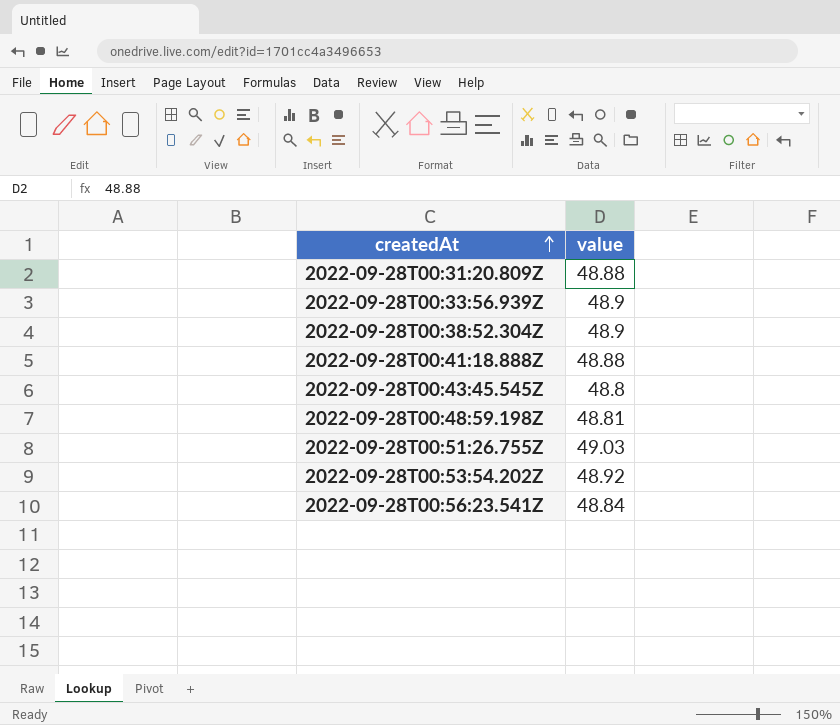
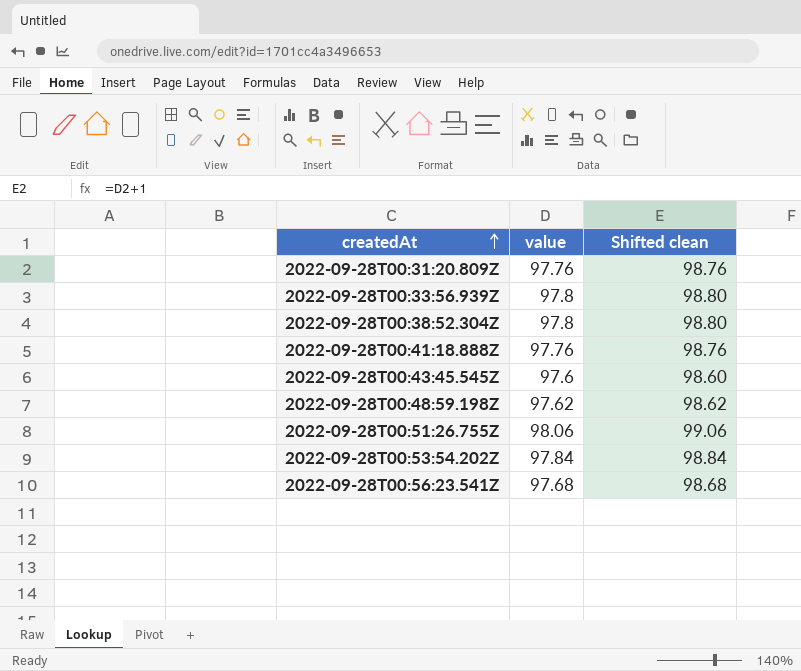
column Shifted clean | formula: none -> [value] + 1
2022-09-28T00:31:20.809Z | value: 48.88 -> 97.76
2022-09-28T00:33:56.939Z | value: 48.9 -> 97.8
2022-09-28T00:38:52.304Z | value: 48.9 -> 97.8
2022-09-28T00:41:18.888Z | value: 48.88 -> 97.76
2022-09-28T00:43:45.545Z | value: 48.8 -> 97.6
2022-09-28T00:48:59.198Z | value: 48.81 -> 97.62
2022-09-28T00:51:26.755Z | value: 49.03 -> 98.06
2022-09-28T00:53:54.202Z | value: 48.92 -> 97.84
2022-09-28T00:56:23.541Z | value: 48.84 -> 97.68

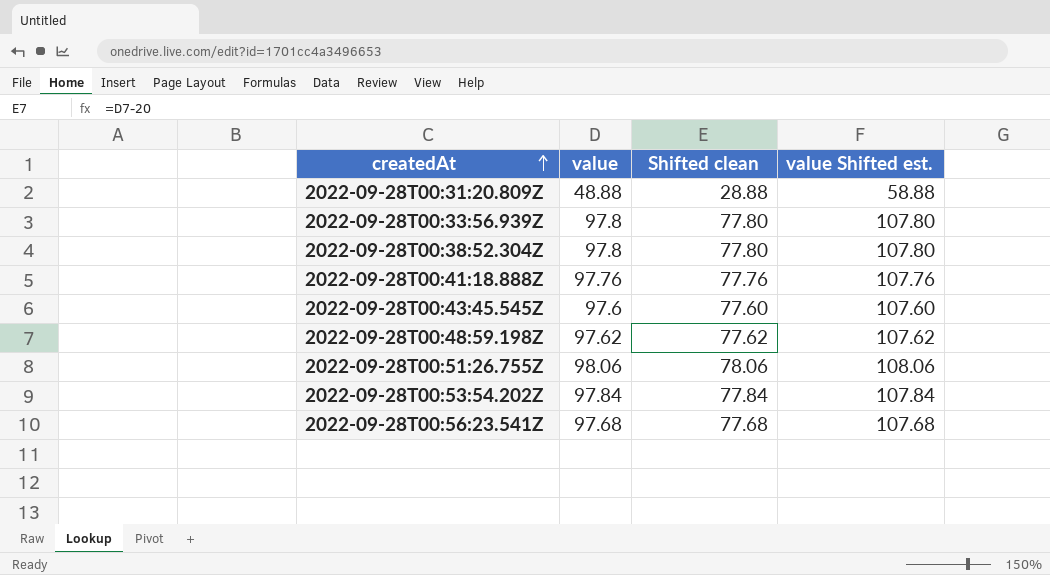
column Shifted clean | formula: [value] + 1 -> [value] - 20
column value Shifted est. | formula: none -> [value] + 10
2022-09-28T00:31:20.809Z | value: 97.76 -> 48.88

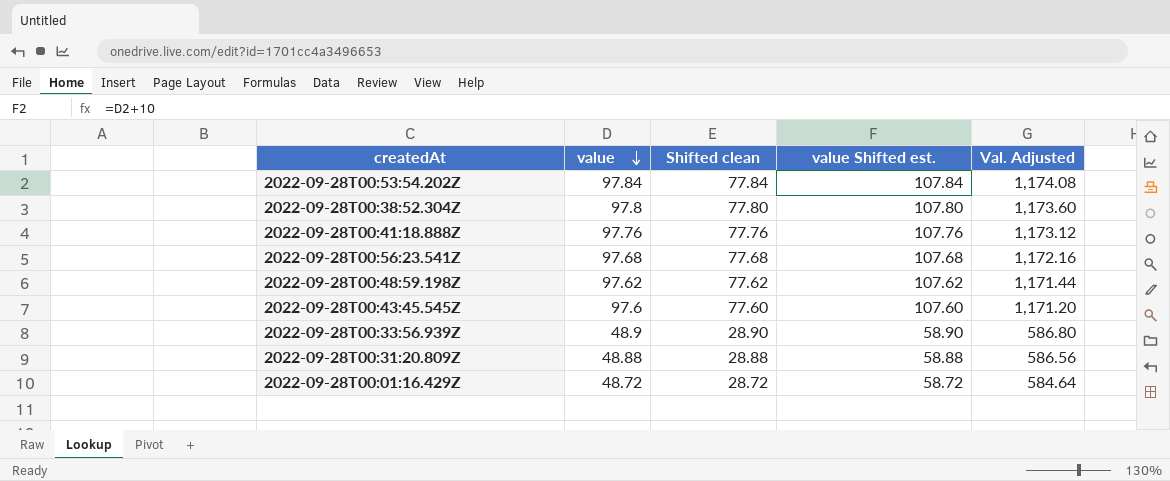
row order: createdAt ascending -> value descending
column Val. Adjusted | formula: none -> [value] * 12
row 2022-09-28T00:51:26.755Z: 98.06 | 78.06 | 108.06 -> none
2022-09-28T00:33:56.939Z | value: 97.8 -> 48.9
2022-09-28T00:33:56.939Z | Shifted clean: 77.80 -> 28.90
2022-09-28T00:33:56.939Z | value Shifted est.: 107.80 -> 58.90
row 2022-09-28T00:01:16.429Z: none -> 48.72 | 28.72 | 58.72 | 584.64

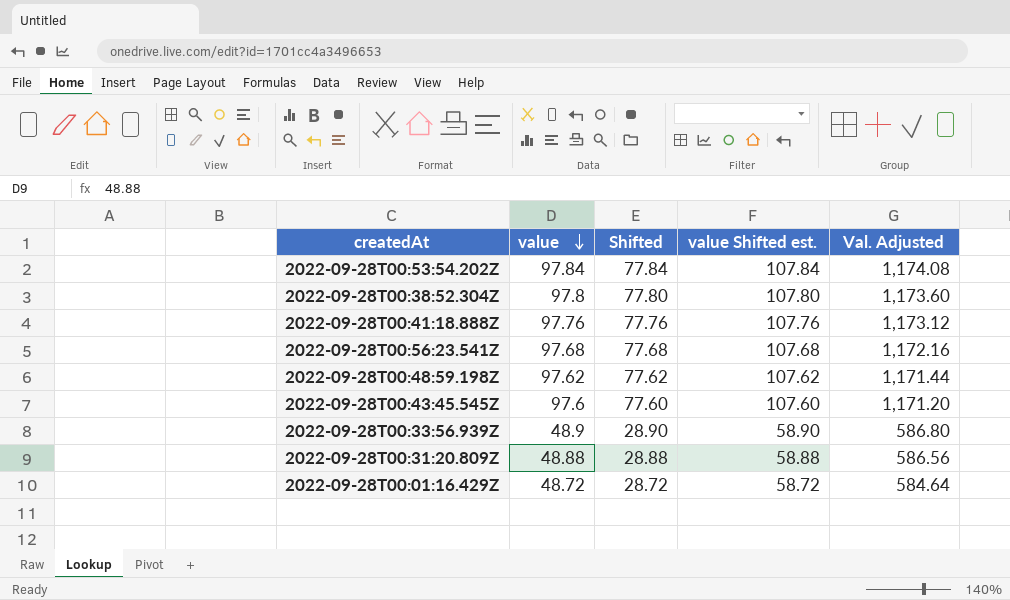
column name: Shifted clean -> Shifted

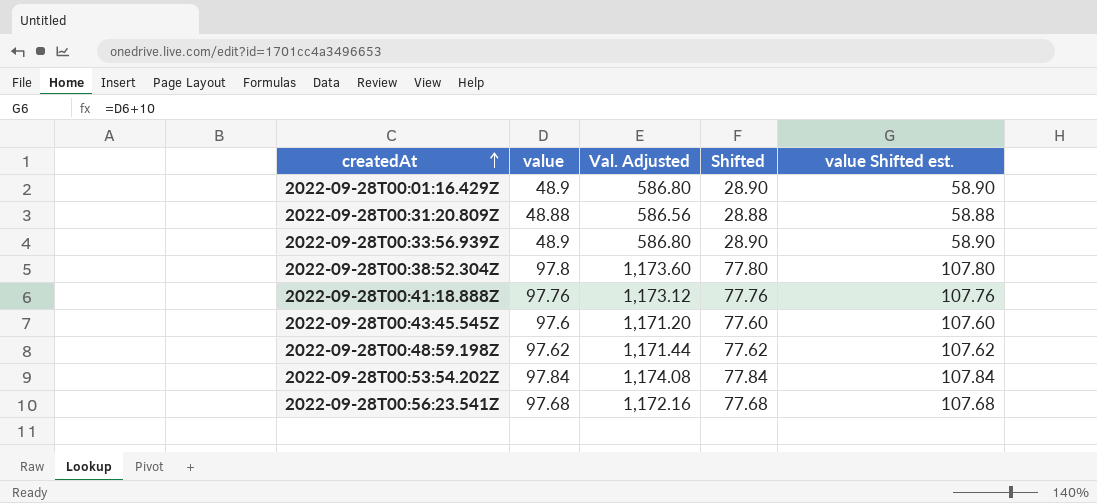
row order: value descending -> createdAt ascending
column Val. Adjusted | position: 5 -> 3
2022-09-28T00:01:16.429Z | value: 48.72 -> 48.9
2022-09-28T00:01:16.429Z | Val. Adjusted: 584.64 -> 586.80
2022-09-28T00:01:16.429Z | Shifted: 28.72 -> 28.90
2022-09-28T00:01:16.429Z | value Shifted est.: 58.72 -> 58.90

